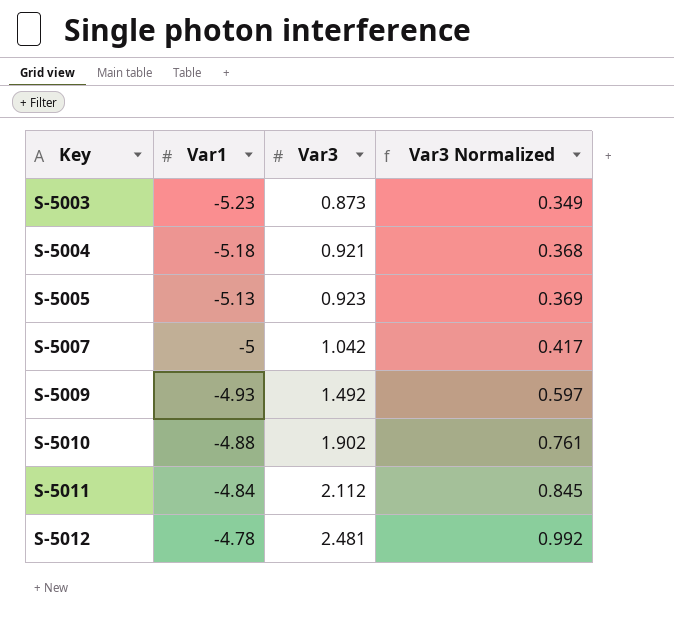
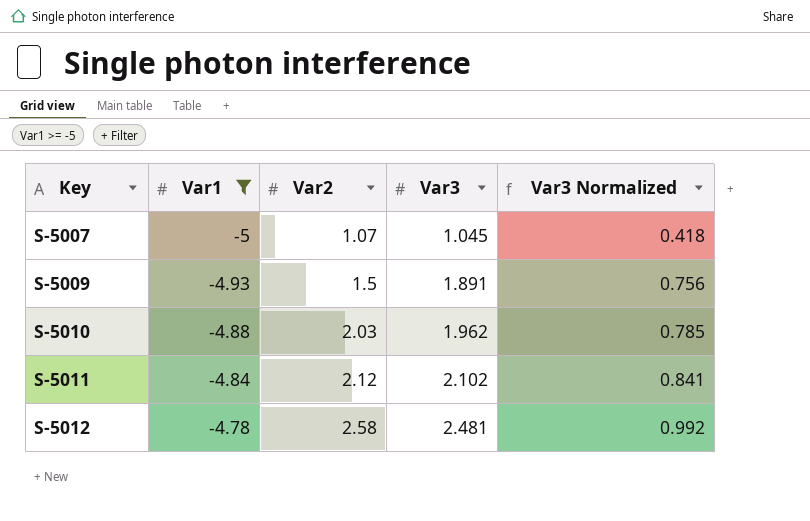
filter: none -> Var1 >= -5
column Var2 | position: none -> 3
S-5007 | Var3: 1.042 -> 1.045
S-5007 | Var3 Normalized: 0.417 -> 0.418
S-5009 | Var3: 1.492 -> 1.891
S-5009 | Var3 Normalized: 0.597 -> 0.756
S-5010 | Var3: 1.902 -> 1.962
S-5010 | Var3 Normalized: 0.761 -> 0.785
S-5011 | Var3: 2.112 -> 2.102
S-5011 | Var3 Normalized: 0.845 -> 0.841

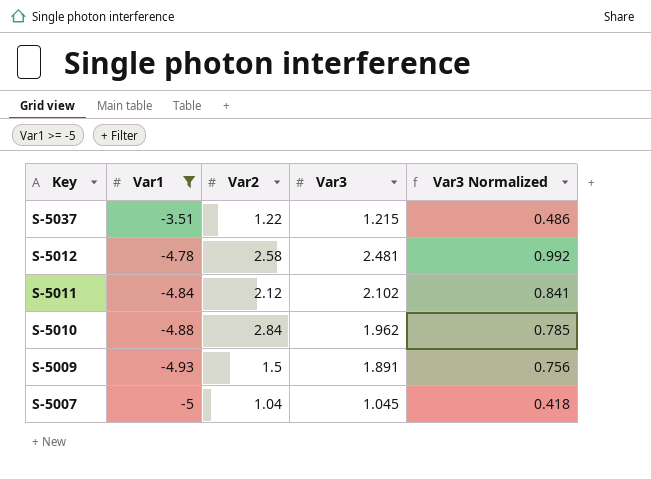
row order: Key ascending -> Key descending
row S-5037: none -> -3.51 | 1.22 | 1.215 | 0.486
S-5010 | Var2: 2.03 -> 2.84
S-5007 | Var2: 1.07 -> 1.04

